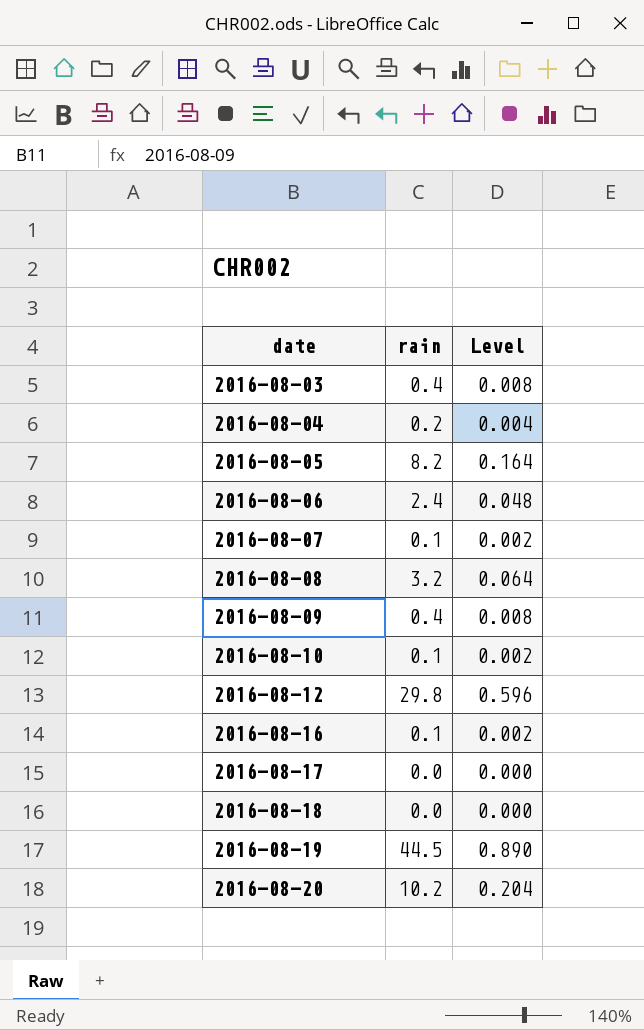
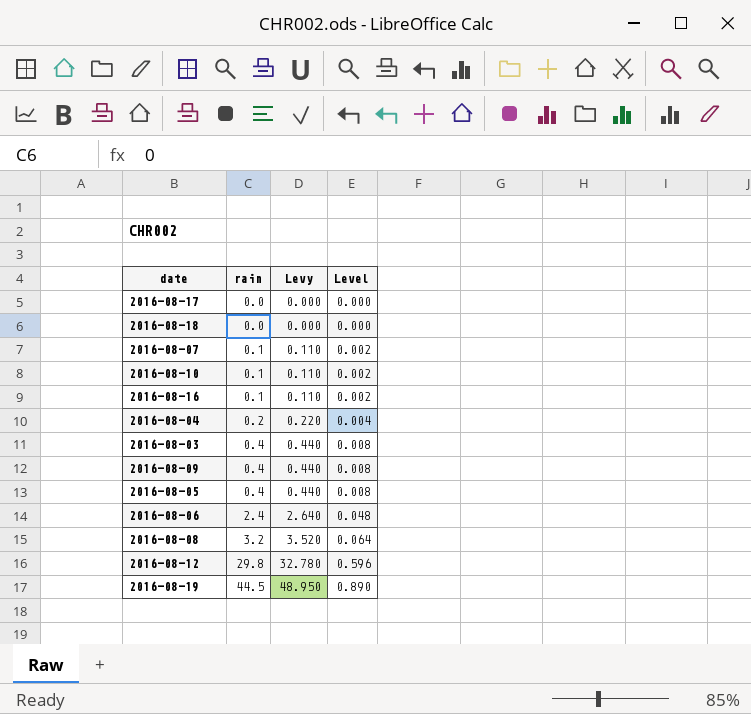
row order: date ascending -> rain ascending
column Levy | formula: none -> [rain] * 1.1
row 2016-08-20: 10.2 | 0.204 -> none
2016-08-05 | rain: 8.2 -> 0.4
2016-08-05 | Level: 0.164 -> 0.008

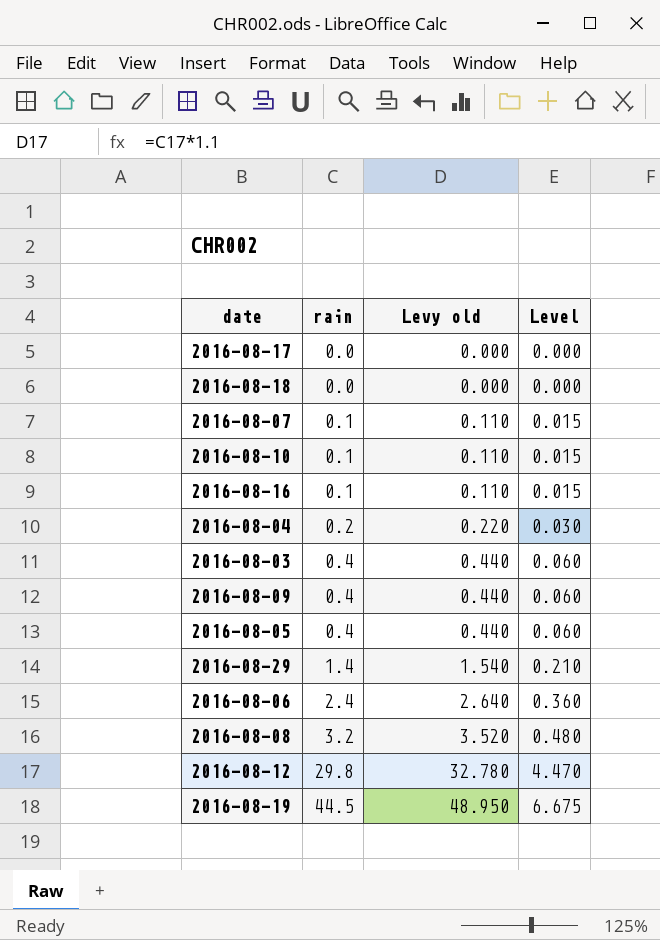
column name: Levy -> Levy old
column Level | formula: [rain] * 0.02 -> [rain] * 0.15
row 2016-08-29: none -> 1.4 | 1.540 | 0.210

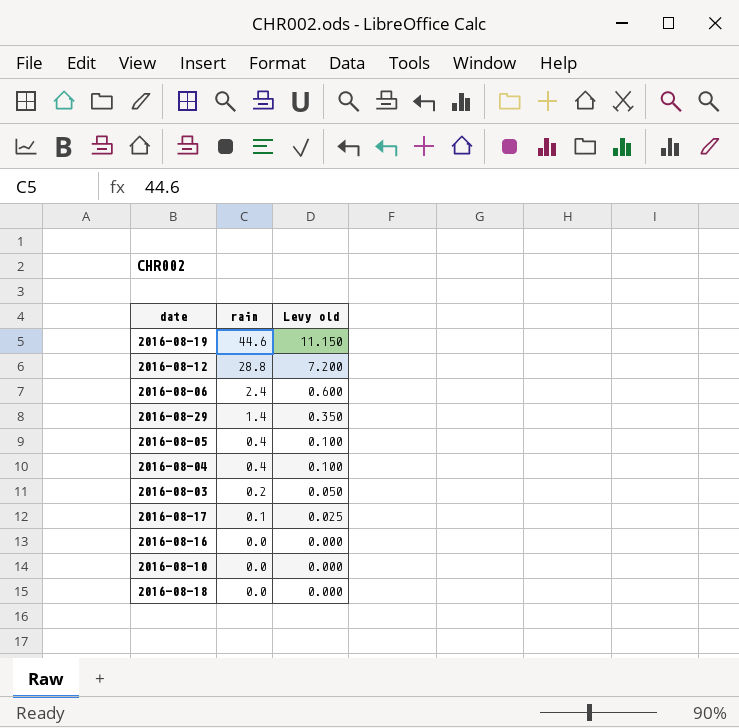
row order: rain ascending -> rain descending
column Level | formula: [rain] * 0.15 -> none
column Levy old | formula: [rain] * 1.1 -> [rain] * 0.25
row 2016-08-07: 0.1 | 0.110 | 0.015 -> none
row 2016-08-09: 0.4 | 0.440 | 0.060 -> none
row 2016-08-08: 3.2 | 3.520 | 0.480 -> none
2016-08-19 | rain: 44.5 -> 44.6
2016-08-12 | rain: 29.8 -> 28.8
2016-08-04 | rain: 0.2 -> 0.4
2016-08-03 | rain: 0.4 -> 0.2
2016-08-17 | rain: 0.0 -> 0.1
2016-08-16 | rain: 0.1 -> 0.0
2016-08-10 | rain: 0.1 -> 0.0

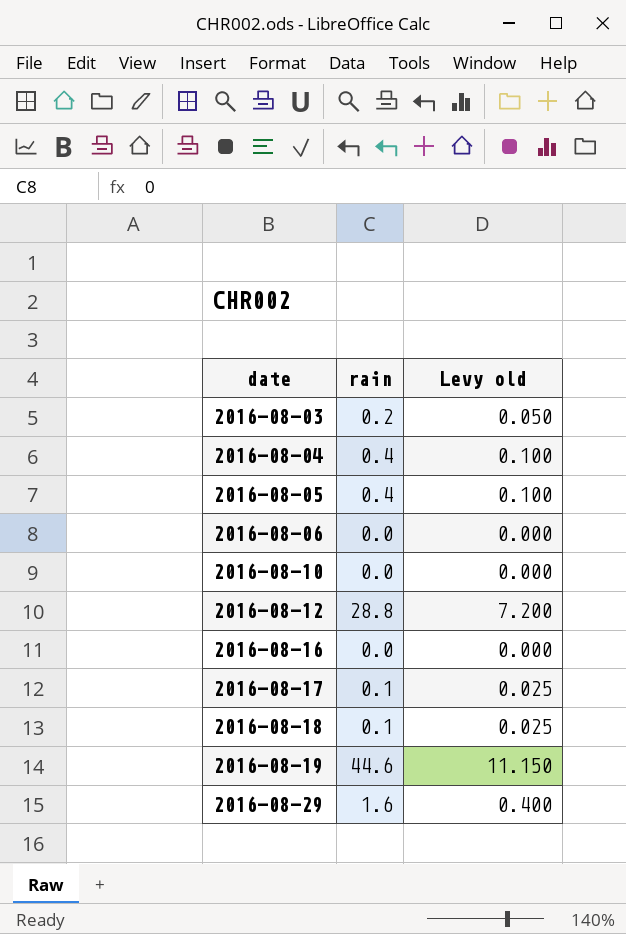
row order: rain descending -> date ascending
2016-08-06 | rain: 2.4 -> 0.0
2016-08-06 | Levy old: 0.600 -> 0.000
2016-08-18 | rain: 0.0 -> 0.1
2016-08-18 | Levy old: 0.000 -> 0.025
2016-08-29 | rain: 1.4 -> 1.6
2016-08-29 | Levy old: 0.350 -> 0.400

